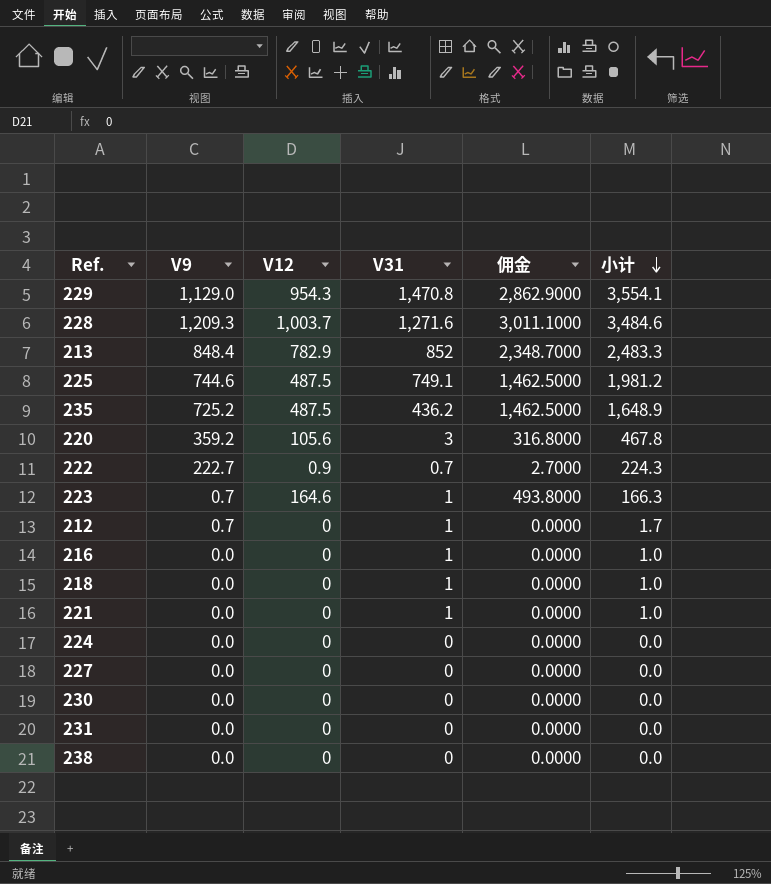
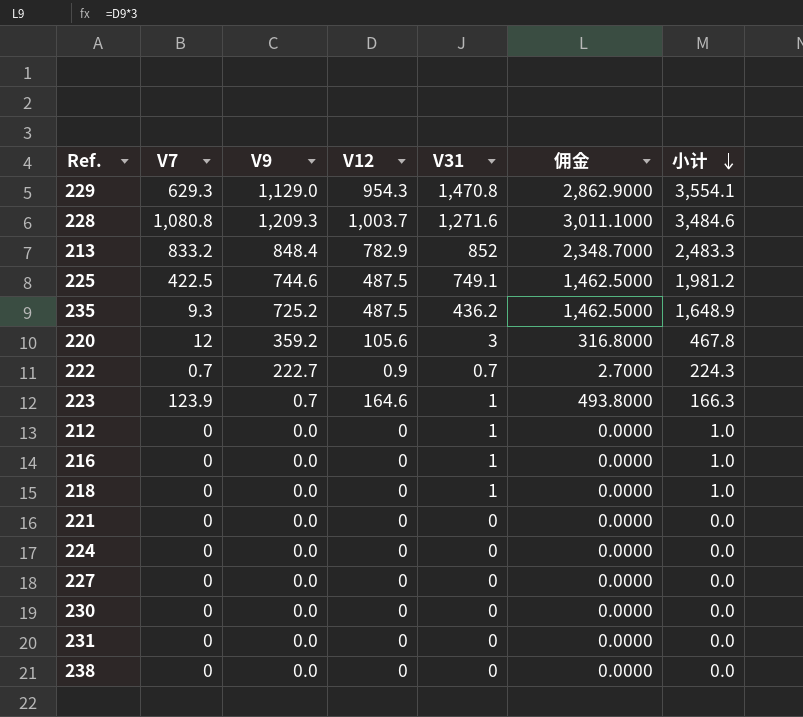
column V7 | position: none -> 2
212 | V9: 0.7 -> 0.0
212 | 小计: 1.7 -> 1.0
221 | V31: 1 -> 0
221 | 小计: 1.0 -> 0.0

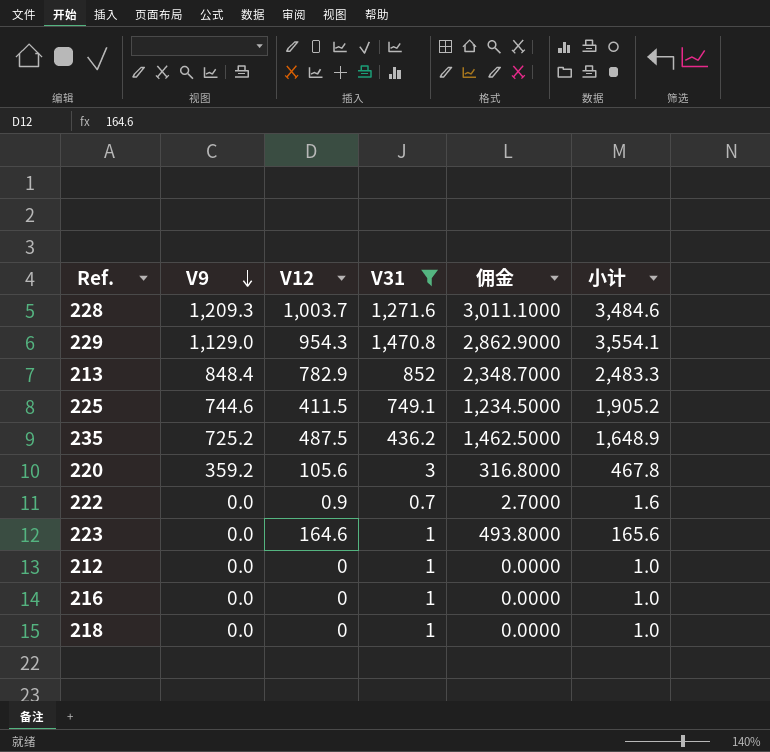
filter: none -> V31 != 0
row order: 小计 descending -> V9 descending
column V7 | position: 2 -> none
225 | V12: 487.5 -> 411.5
225 | 佣金: 1,462.5000 -> 1,234.5000
225 | 小计: 1,981.2 -> 1,905.2
222 | V9: 222.7 -> 0.0
222 | 小计: 224.3 -> 1.6
223 | V9: 0.7 -> 0.0
223 | 小计: 166.3 -> 165.6

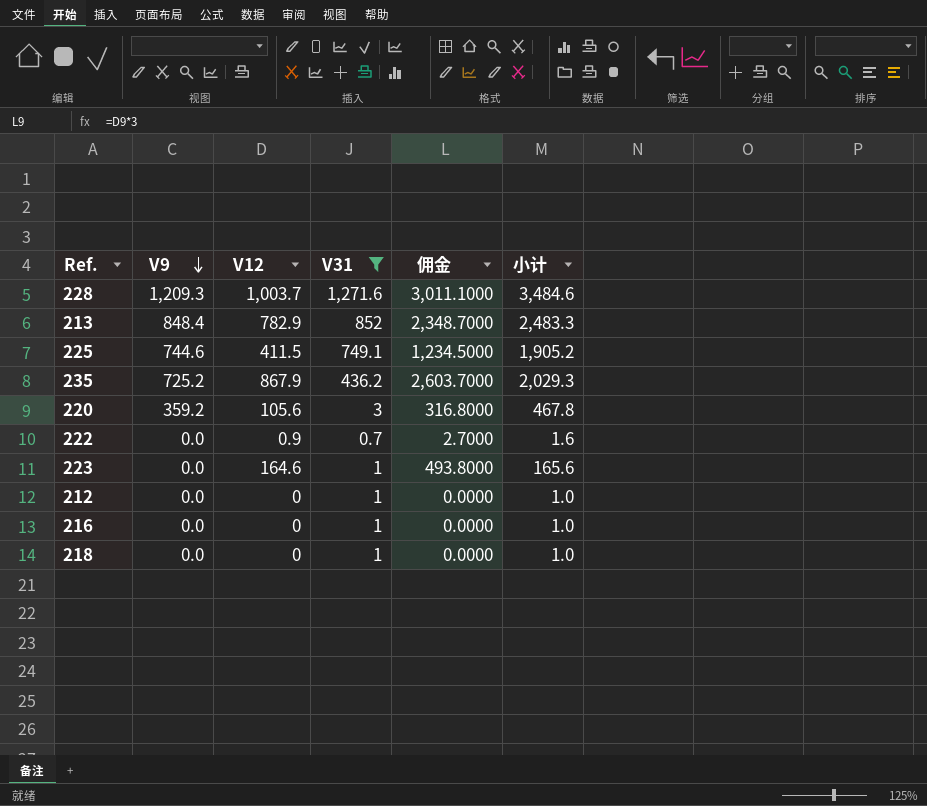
row 229: 1,129.0 | 954.3 | 1,470.8 | 2,862.9000 | 3,554.1 -> none
235 | V12: 487.5 -> 867.9
235 | 佣金: 1,462.5000 -> 2,603.7000
235 | 小计: 1,648.9 -> 2,029.3

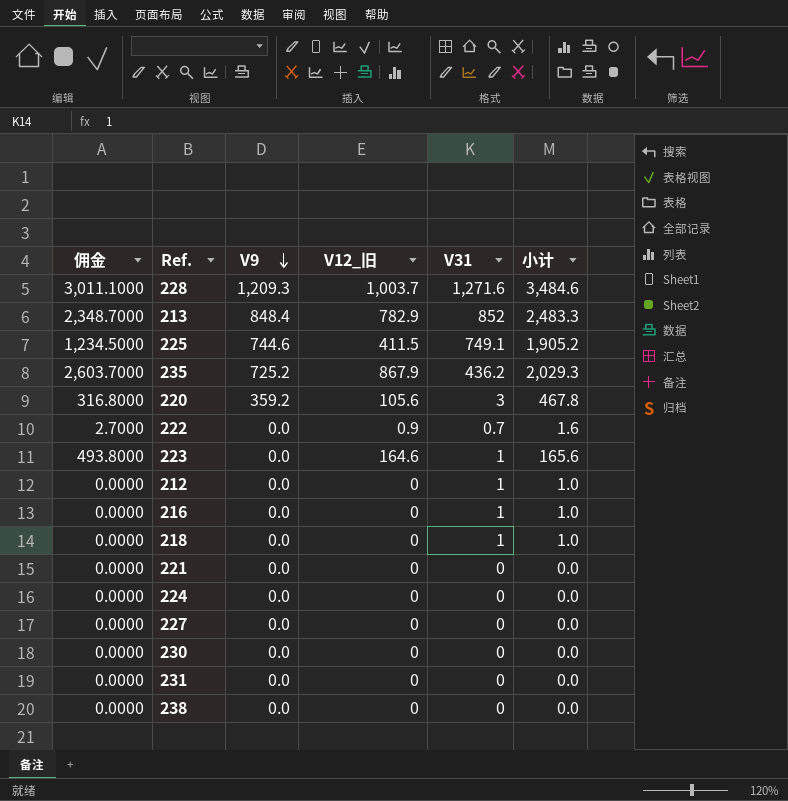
filter: V31 != 0 -> none
column 佣金 | position: 5 -> 1
column name: V12 -> V12_旧

